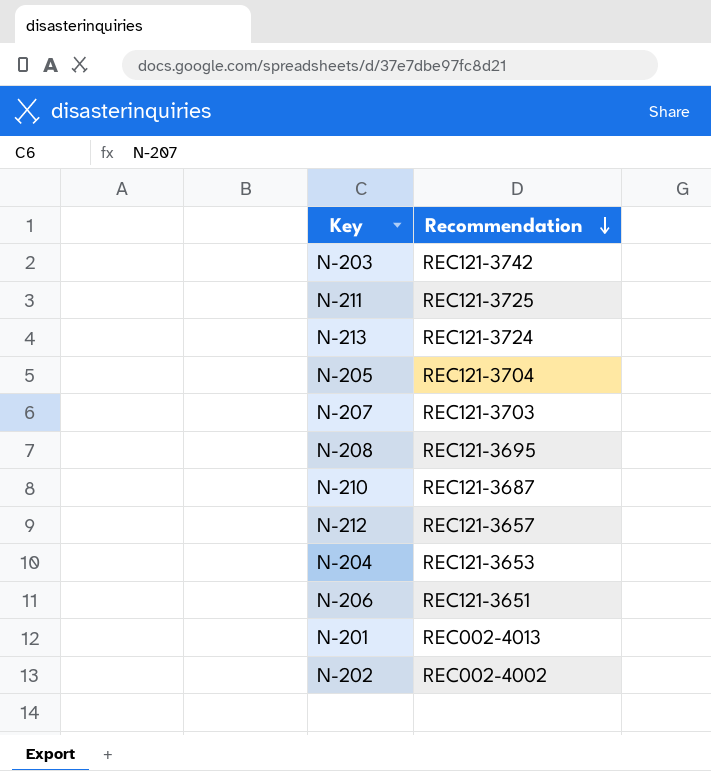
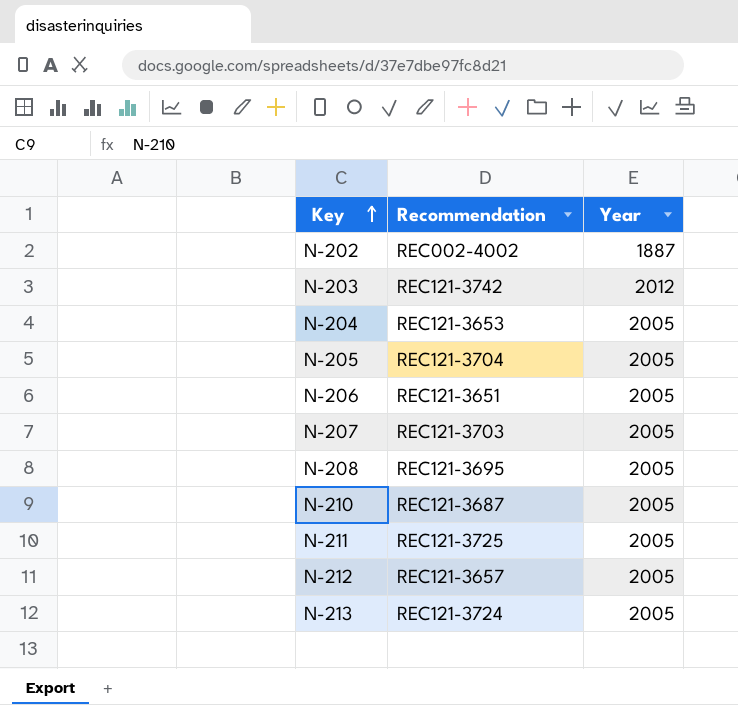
row order: Recommendation descending -> Key ascending
column Year | position: none -> 3
row N-201: REC002-4013 -> none

